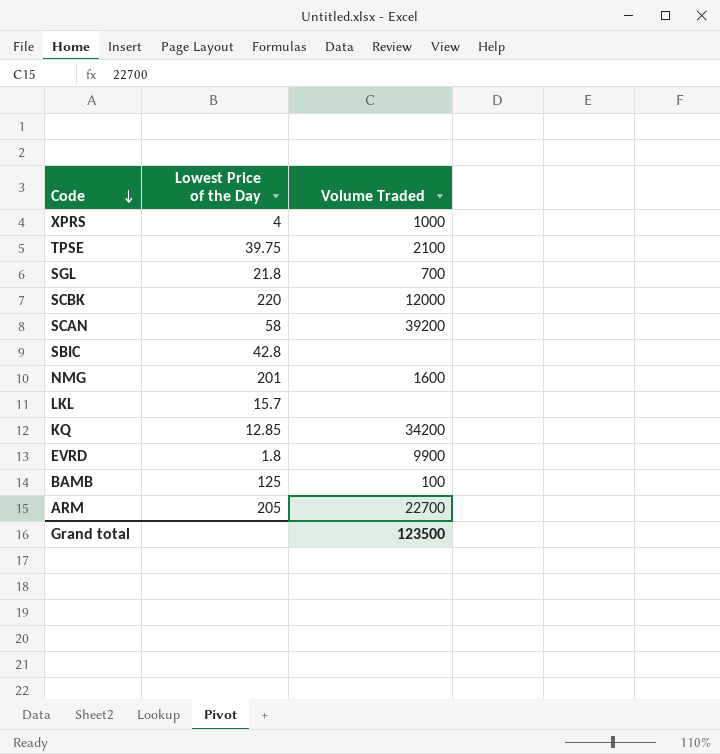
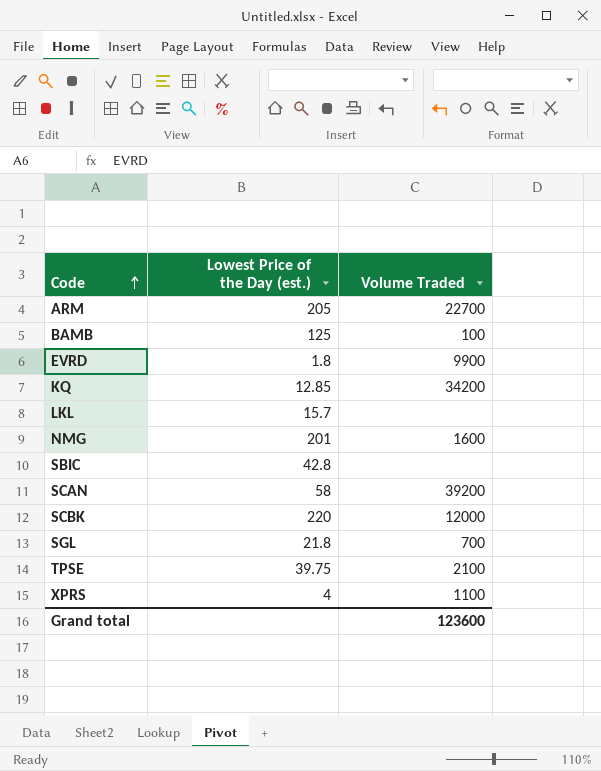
row order: Code descending -> Code ascending
column name: Lowest Price of the Day -> Lowest Price of the Day (est.)
XPRS | Volume Traded: 1000 -> 1100
Grand total | Volume Traded: 123500 -> 123600

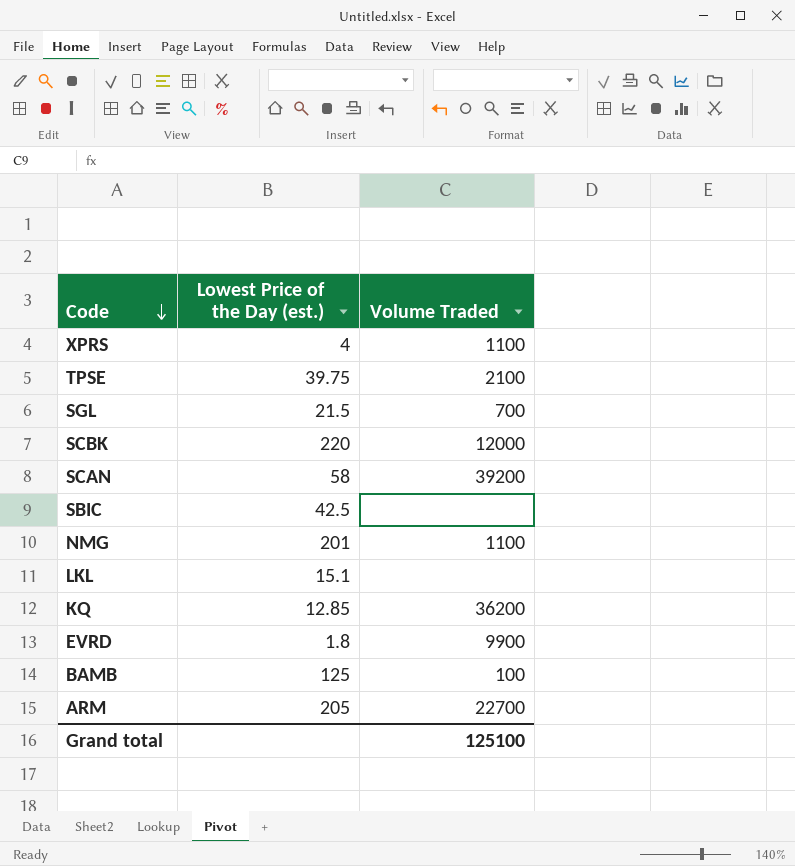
row order: Code ascending -> Code descending
SGL | Lowest Price of the Day (est.): 21.8 -> 21.5
SBIC | Lowest Price of the Day (est.): 42.8 -> 42.5
NMG | Volume Traded: 1600 -> 1100
LKL | Lowest Price of the Day (est.): 15.7 -> 15.1
KQ | Volume Traded: 34200 -> 36200
Grand total | Volume Traded: 123600 -> 125100

